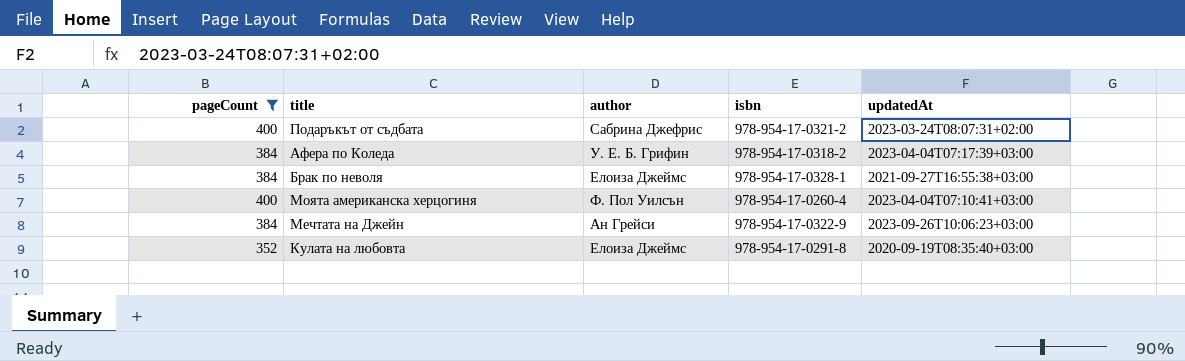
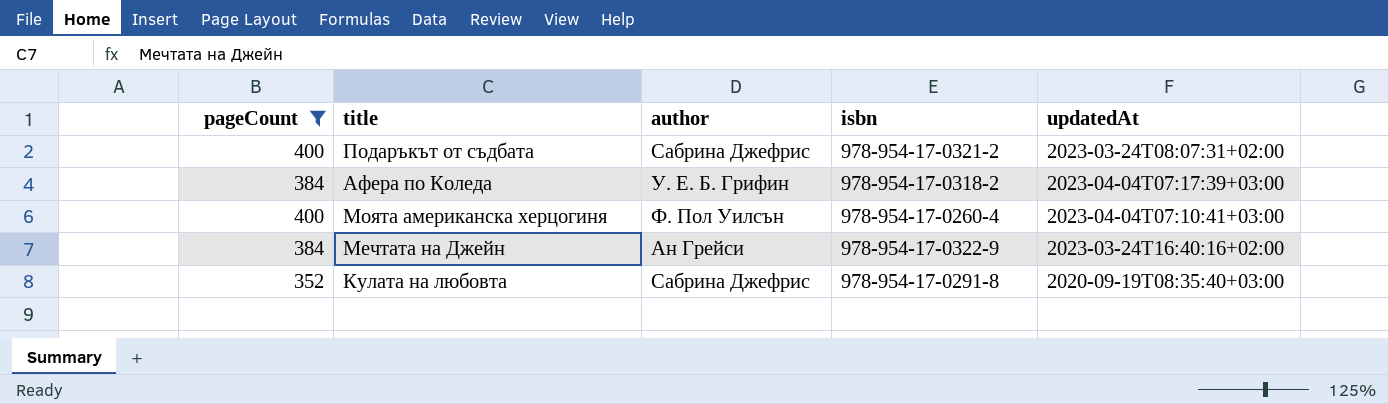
row Брак по неволя: 384 | Елоиза Джеймс | 978-954-17-0328-1 | 2021-09-27T16:55:38+03:00 -> none
Мечтата на Джейн | updatedAt: 2023-09-26T10:06:23+03:00 -> 2023-03-24T16:40:16+02:00
Кулата на любовта | author: Елоиза Джеймс -> Сабрина Джефрис

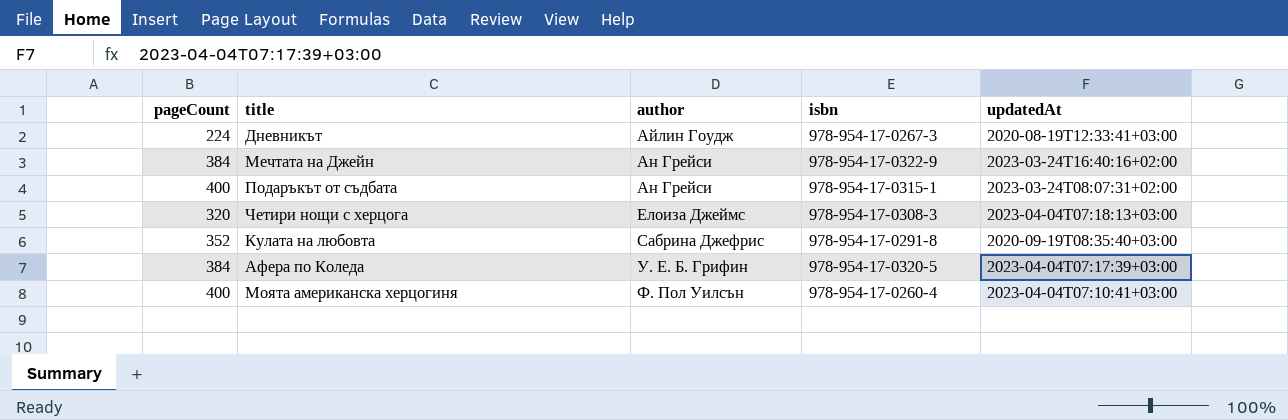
filter: pageCount >= 352 -> none
row order: none -> author ascending
Подаръкът от съдбата | author: Сабрина Джефрис -> Ан Грейси
Подаръкът от съдбата | isbn: 978-954-17-0321-2 -> 978-954-17-0315-1
Афера по Коледа | isbn: 978-954-17-0318-2 -> 978-954-17-0320-5

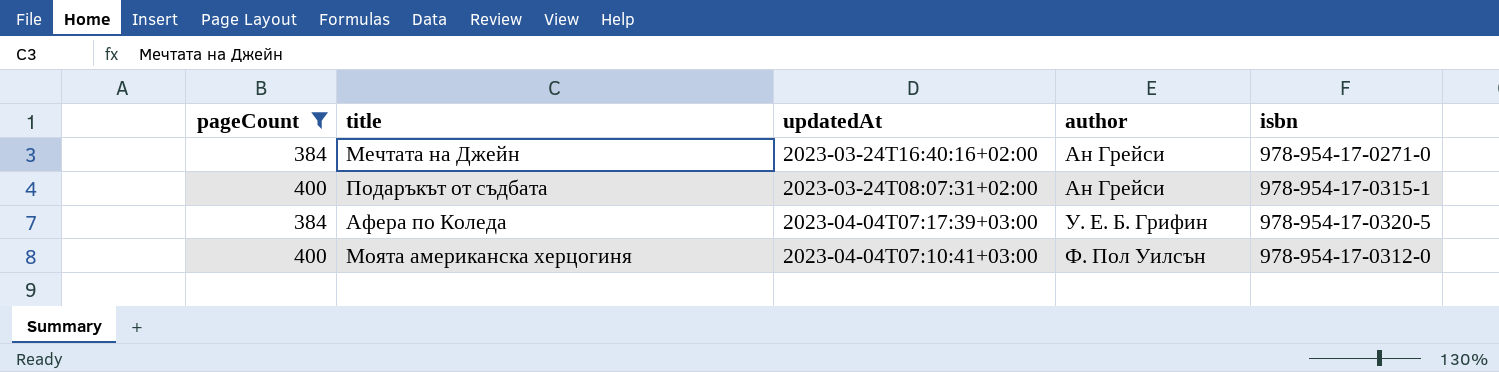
filter: none -> pageCount >= 384
column updatedAt | position: 5 -> 3
Мечтата на Джейн | isbn: 978-954-17-0322-9 -> 978-954-17-0271-0
Моята американска херцогиня | isbn: 978-954-17-0260-4 -> 978-954-17-0312-0

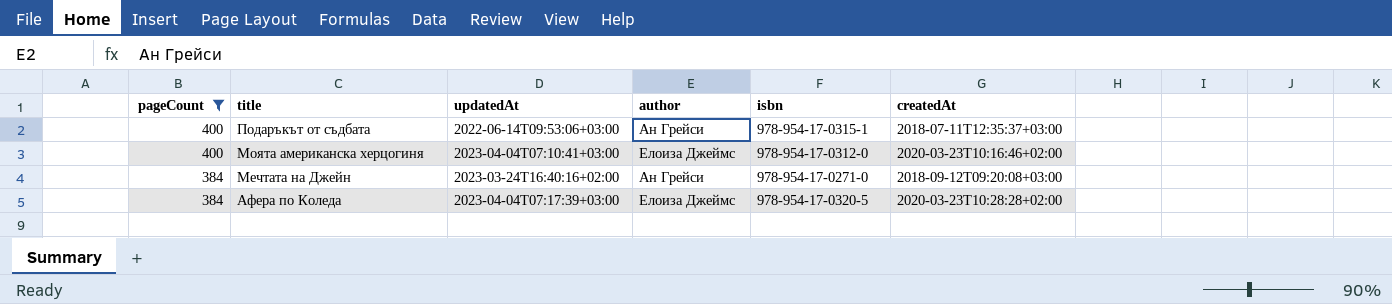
row order: author ascending -> pageCount descending
column createdAt | position: none -> 6
Подаръкът от съдбата | updatedAt: 2023-03-24T08:07:31+02:00 -> 2022-06-14T09:53:06+03:00
Моята американска херцогиня | author: Ф. Пол Уилсън -> Елоиза Джеймс
Афера по Коледа | author: У. Е. Б. Грифин -> Елоиза Джеймс

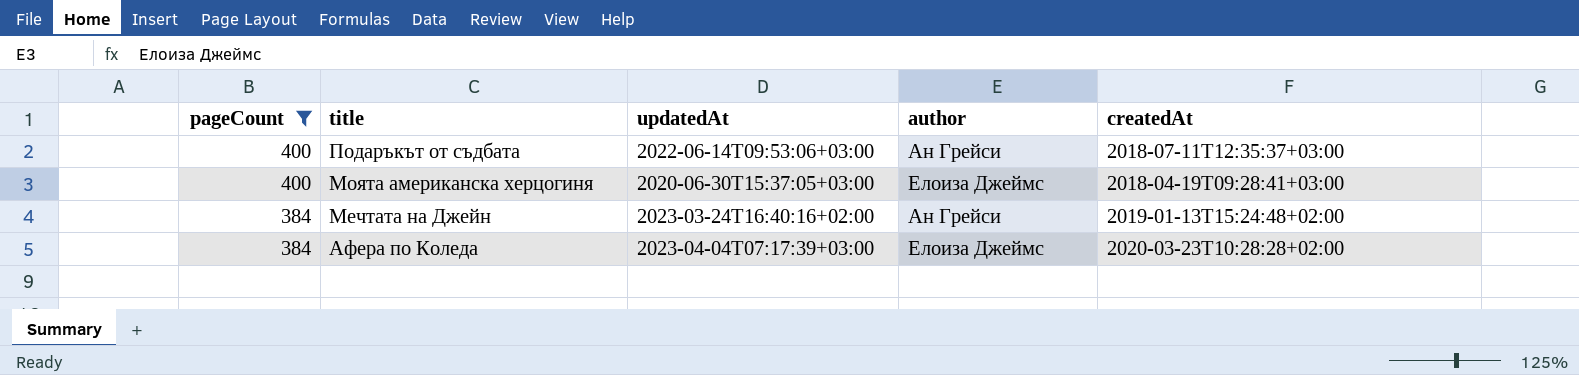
column isbn | position: 5 -> none
Моята американска херцогиня | updatedAt: 2023-04-04T07:10:41+03:00 -> 2020-06-30T15:37:05+03:00
Моята американска херцогиня | createdAt: 2020-03-23T10:16:46+02:00 -> 2018-04-19T09:28:41+03:00
Мечтата на Джейн | createdAt: 2018-09-12T09:20:08+03:00 -> 2019-01-13T15:24:48+02:00

